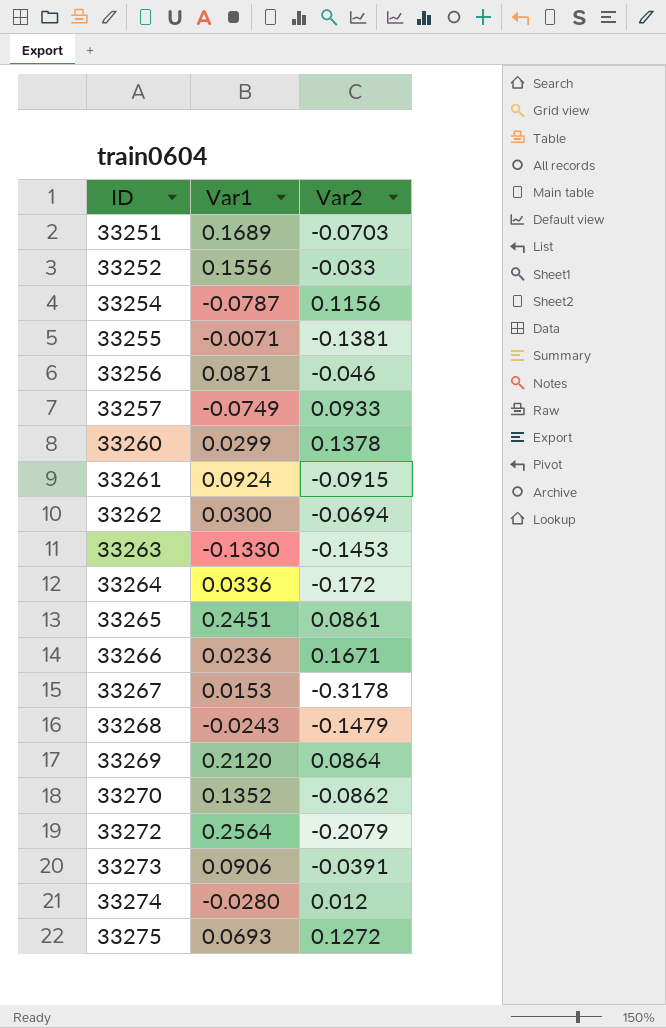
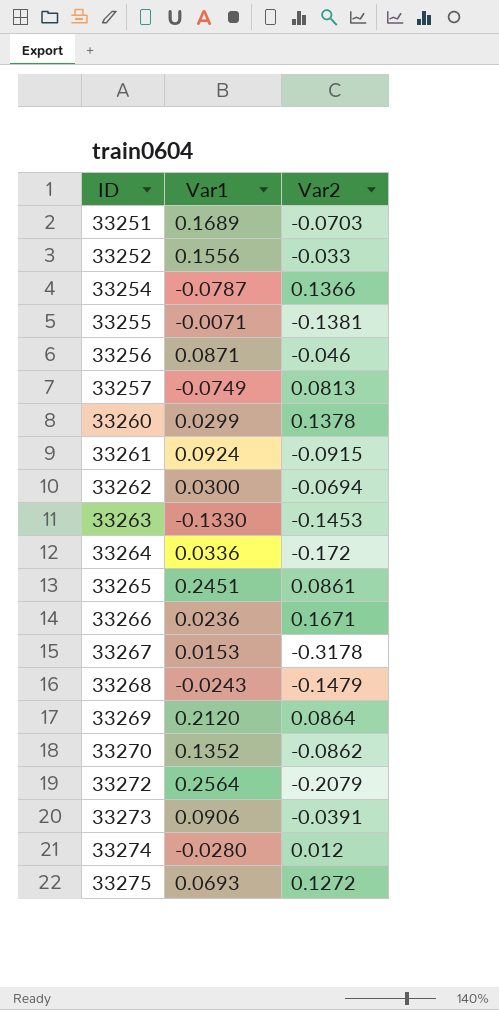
33254 | Var2: 0.1156 -> 0.1366
33257 | Var2: 0.0933 -> 0.0813

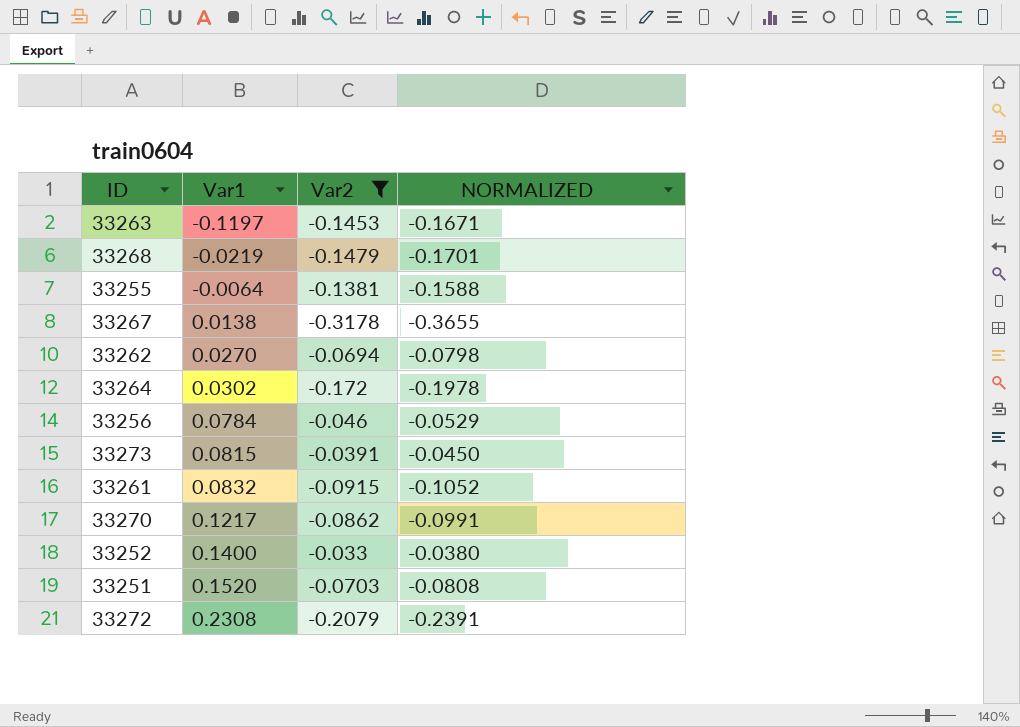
filter: none -> Var2 <= -0.033
row order: ID ascending -> Var1 ascending
column NORMALIZED | formula: none -> [Var2] * 1.15
33263 | Var1: -0.1330 -> -0.1197
33268 | Var1: -0.0243 -> -0.0219
33255 | Var1: -0.0071 -> -0.0064
33267 | Var1: 0.0153 -> 0.0138
33262 | Var1: 0.0300 -> 0.0270
33264 | Var1: 0.0336 -> 0.0302
33256 | Var1: 0.0871 -> 0.0784
33273 | Var1: 0.0906 -> 0.0815
33261 | Var1: 0.0924 -> 0.0832
33270 | Var1: 0.1352 -> 0.1217
33252 | Var1: 0.1556 -> 0.1400
33251 | Var1: 0.1689 -> 0.1520
33272 | Var1: 0.2564 -> 0.2308

